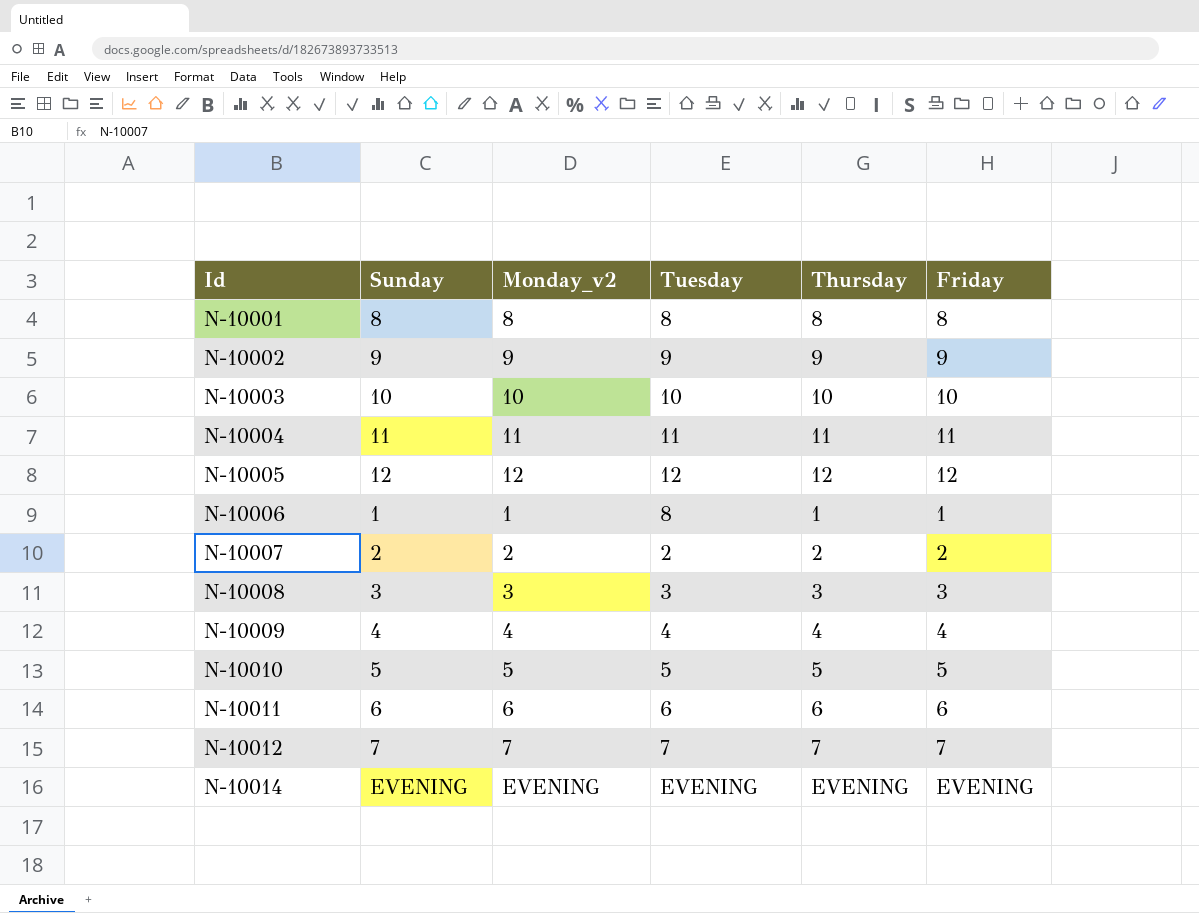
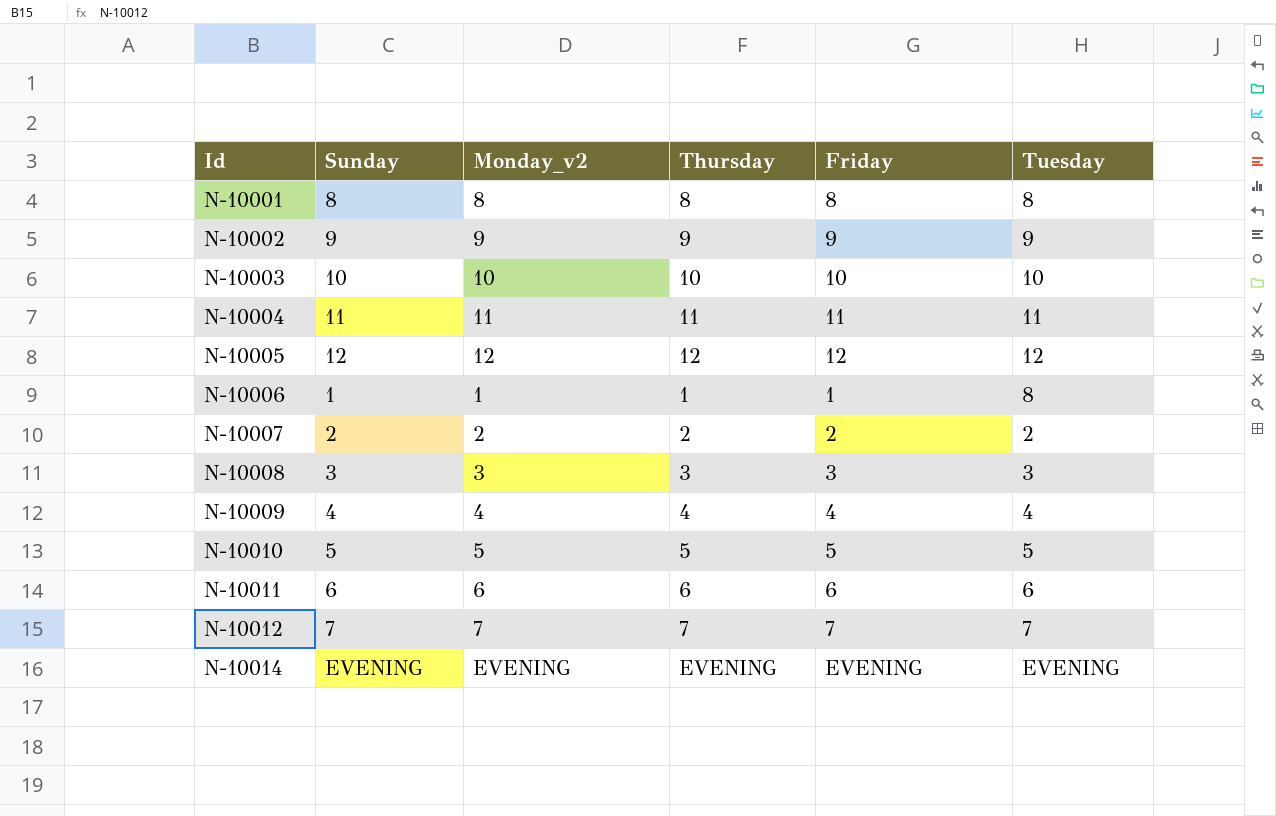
column Tuesday | position: 4 -> 6

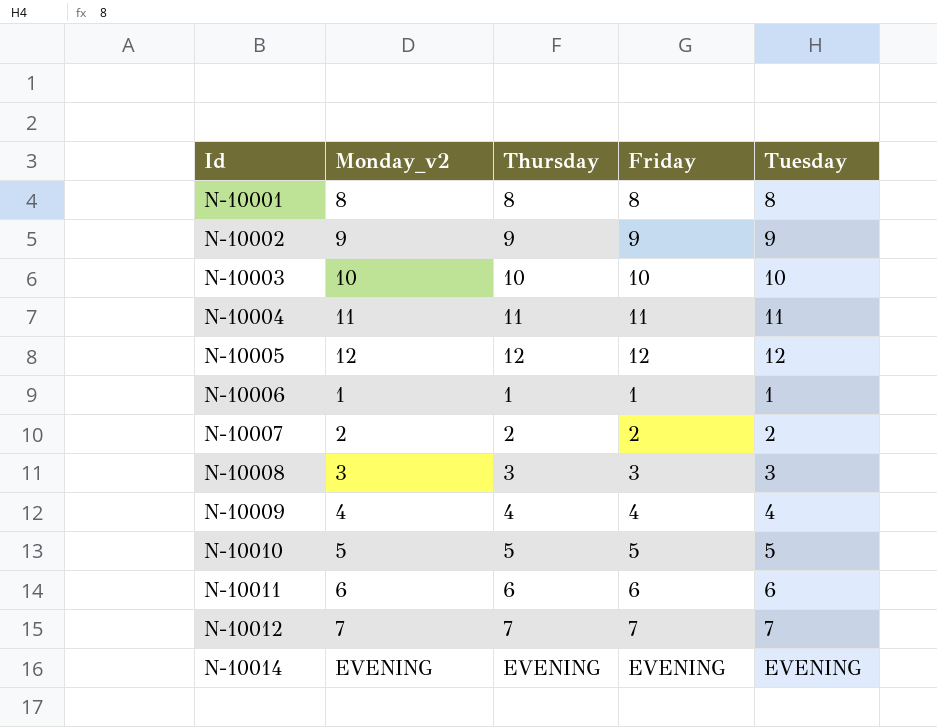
column Sunday | position: 2 -> none
N-10006 | Tuesday: 8 -> 1

